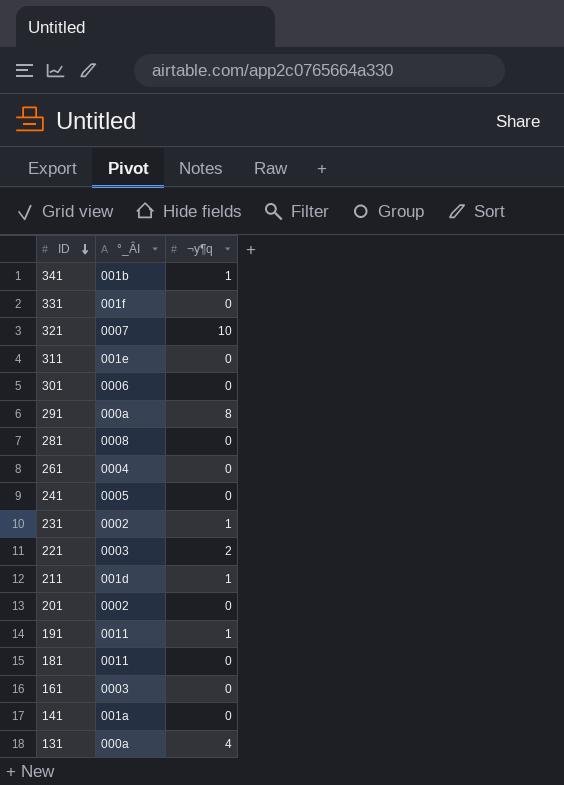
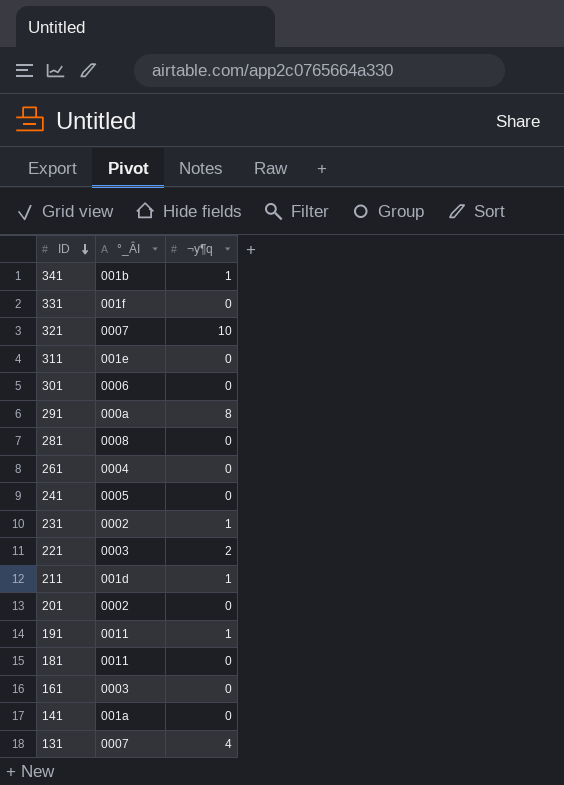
131 | °_ÂI: 000a -> 0007

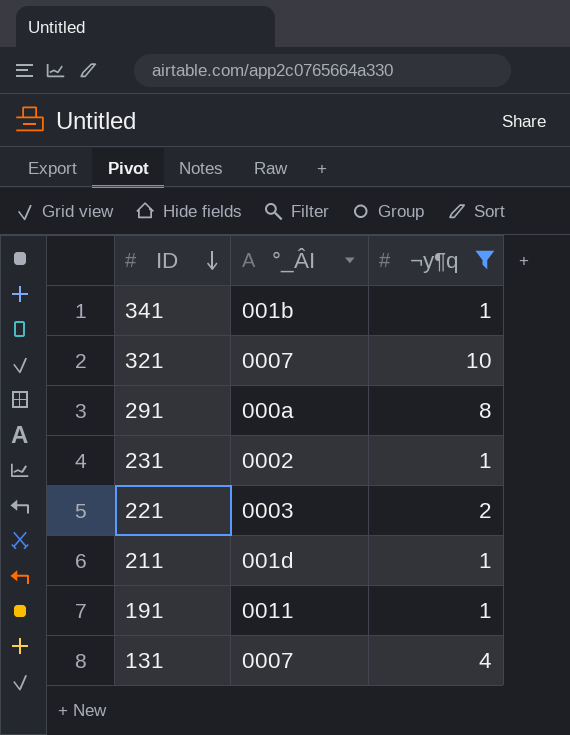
filter: none -> ¬y¶q != 0

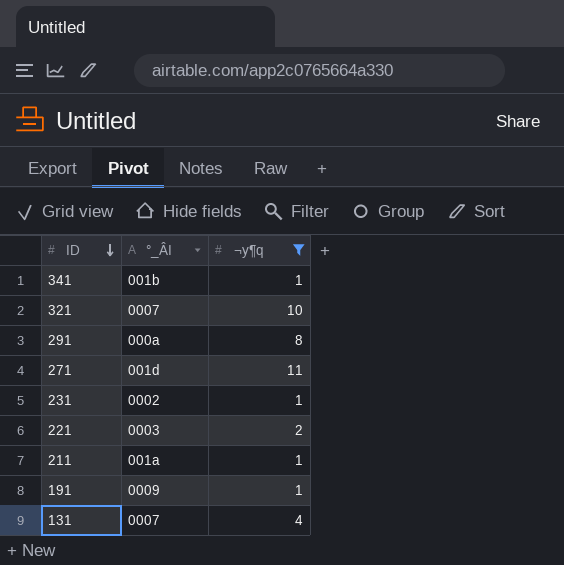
row 271: none -> 001d | 11
211 | °_ÂI: 001d -> 001a
191 | °_ÂI: 0011 -> 0009

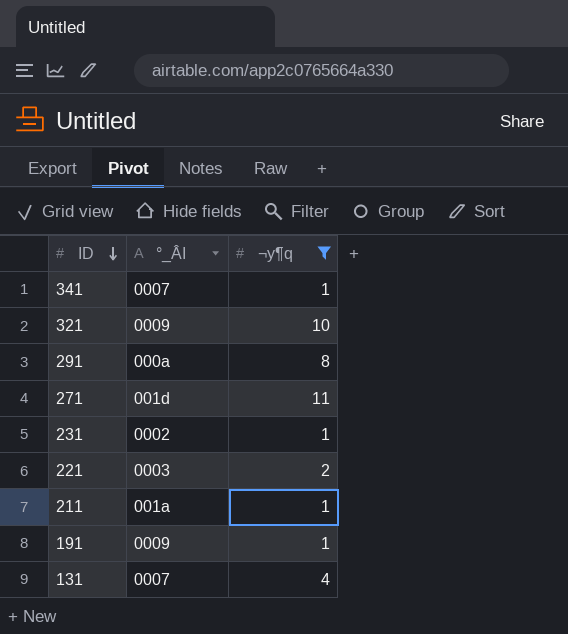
341 | °_ÂI: 001b -> 0007
321 | °_ÂI: 0007 -> 0009

